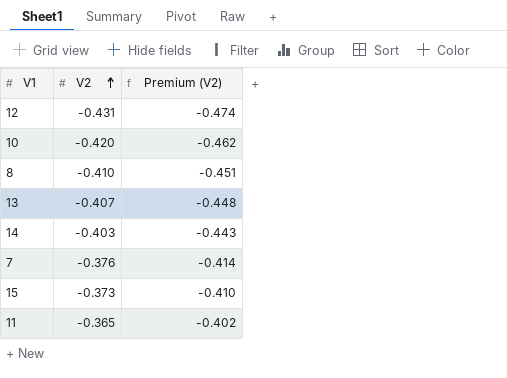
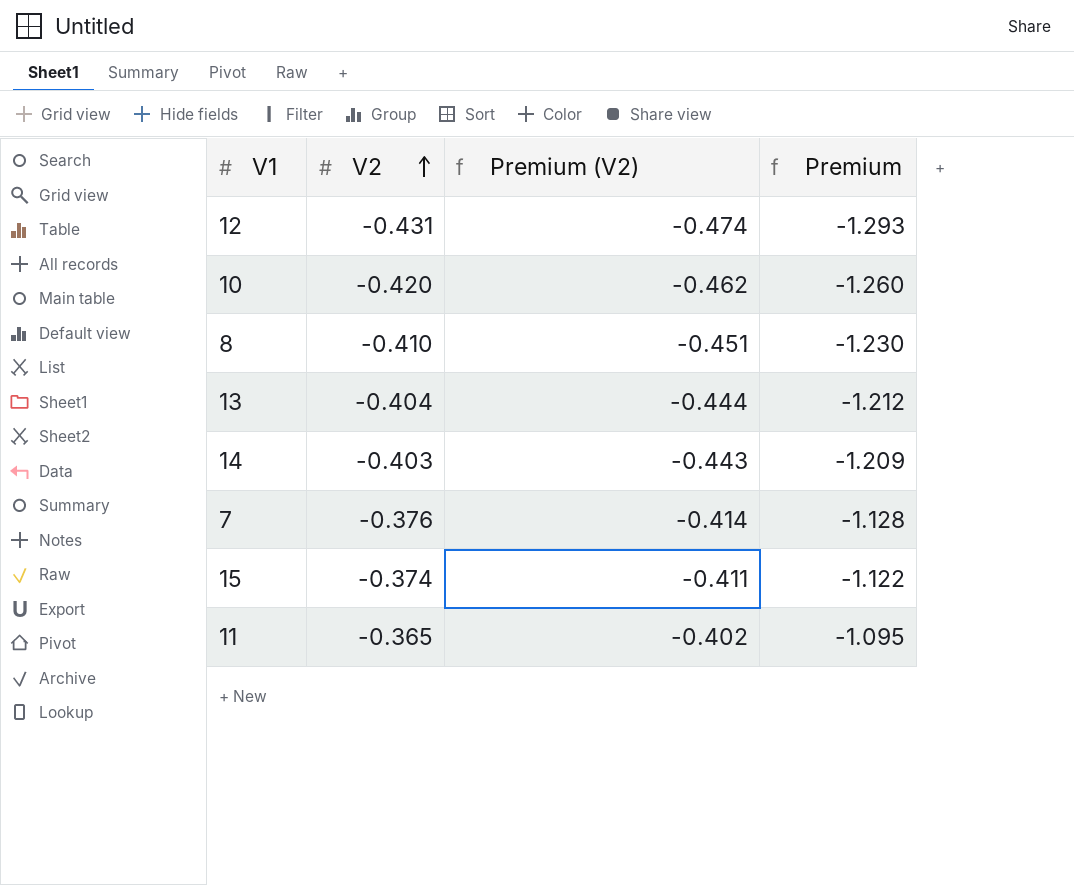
column Premium | formula: none -> [V2] * 3
13 | V2: -0.407 -> -0.404
13 | Premium (V2): -0.448 -> -0.444
15 | V2: -0.373 -> -0.374
15 | Premium (V2): -0.410 -> -0.411

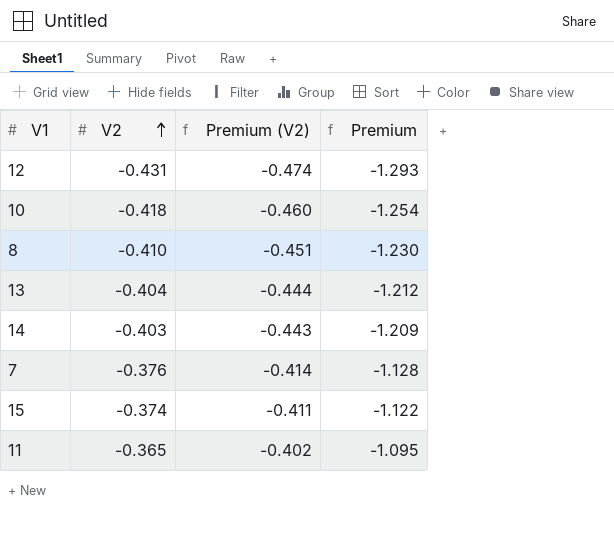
10 | V2: -0.420 -> -0.418
10 | Premium (V2): -0.462 -> -0.460
10 | Premium: -1.260 -> -1.254

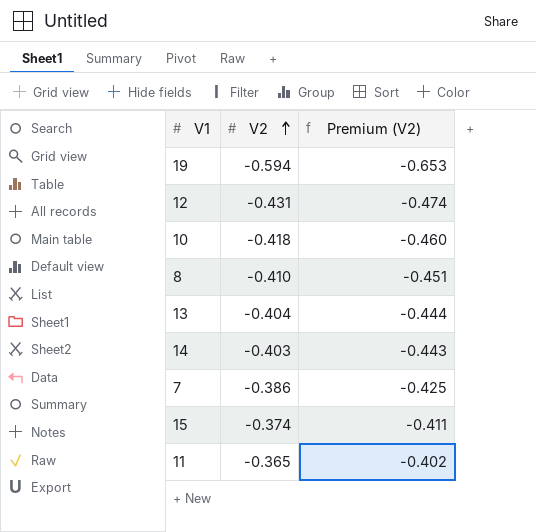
column Premium | formula: [V2] * 3 -> none
row 19: none -> -0.594 | -0.653
7 | V2: -0.376 -> -0.386
7 | Premium (V2): -0.414 -> -0.425

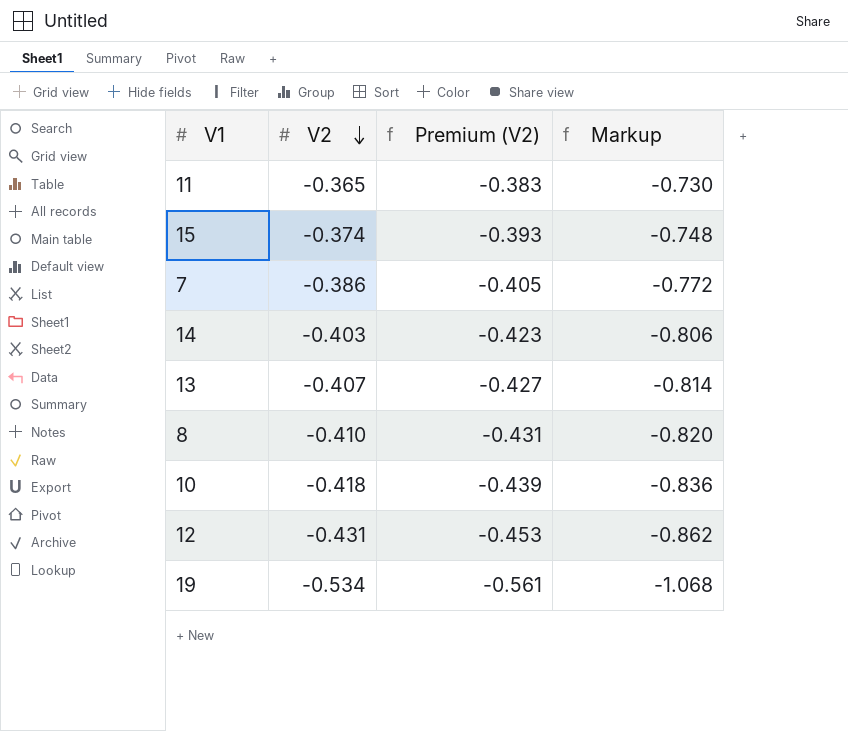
row order: V2 ascending -> V2 descending
column Premium (V2) | formula: [V2] * 1.1 -> [V2] * 1.05
column Markup | formula: none -> [V2] * 2
13 | V2: -0.404 -> -0.407
19 | V2: -0.594 -> -0.534

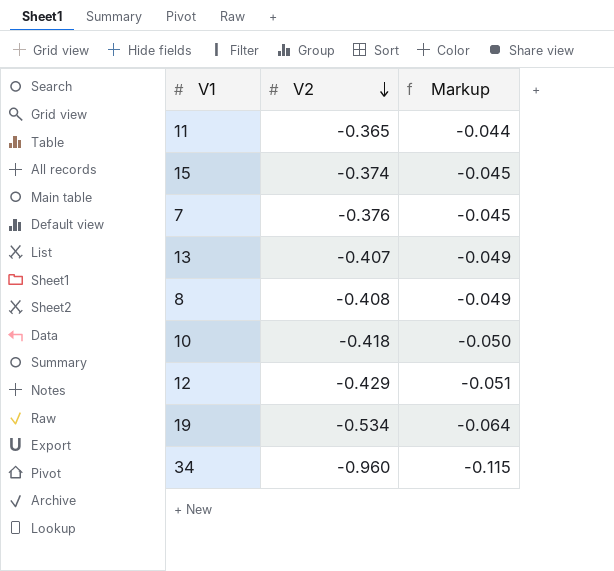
column Premium (V2) | formula: [V2] * 1.05 -> none
column Markup | formula: [V2] * 2 -> [V2] * 0.12
row 14: -0.403 | -0.423 | -0.806 -> none
7 | V2: -0.386 -> -0.376
8 | V2: -0.410 -> -0.408
12 | V2: -0.431 -> -0.429
row 34: none -> -0.960 | -0.115

